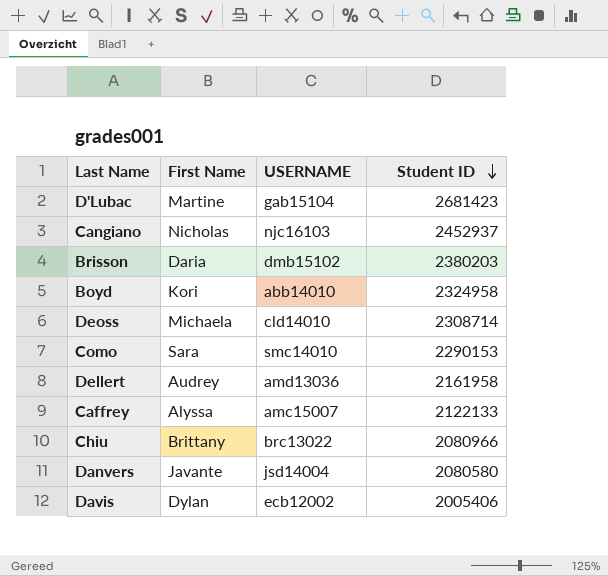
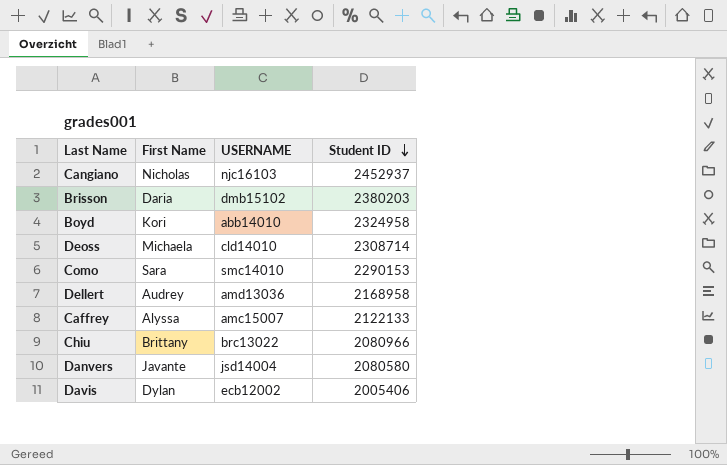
row D'Lubac: Martine | gab15104 | 2681423 -> none
Dellert | Student ID: 2161958 -> 2168958

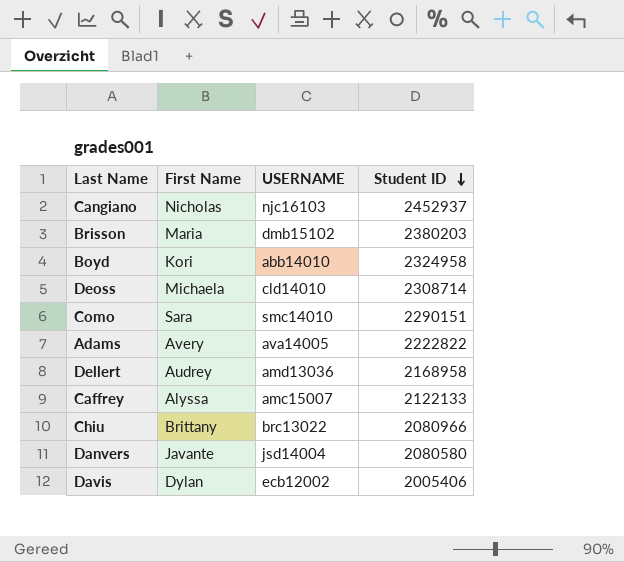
Brisson | First Name: Daria -> Maria
Como | Student ID: 2290153 -> 2290151
row Adams: none -> Avery | ava14005 | 2222822

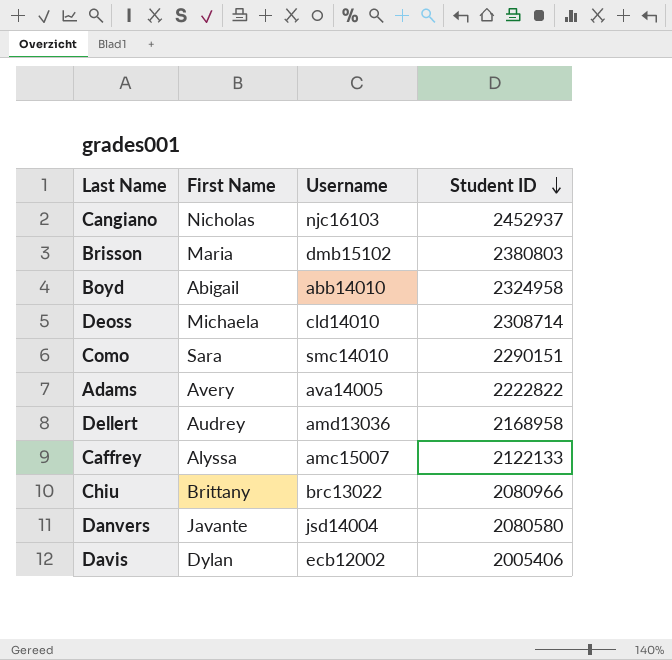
column name: USERNAME -> Username
Brisson | Student ID: 2380203 -> 2380803
Boyd | First Name: Kori -> Abigail

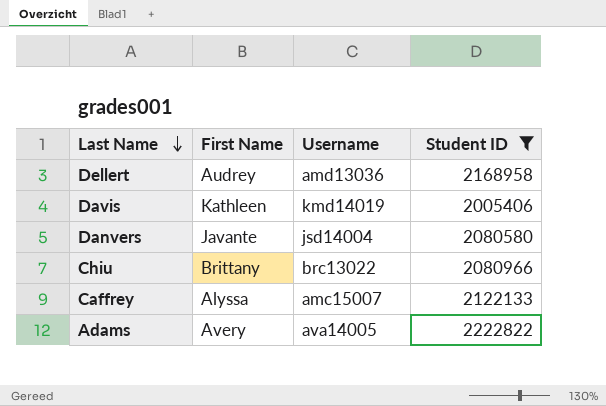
filter: none -> Student ID <= 2222822
row order: Student ID descending -> Last Name descending
Davis | First Name: Dylan -> Kathleen
Davis | Username: ecb12002 -> kmd14019

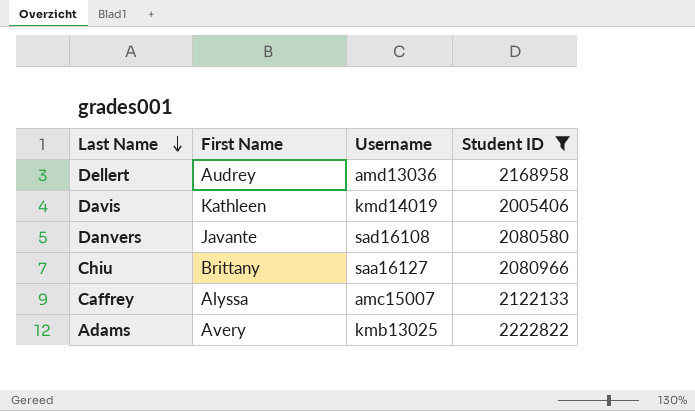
Danvers | Username: jsd14004 -> sad16108
Chiu | Username: brc13022 -> saa16127
Adams | Username: ava14005 -> kmb13025

